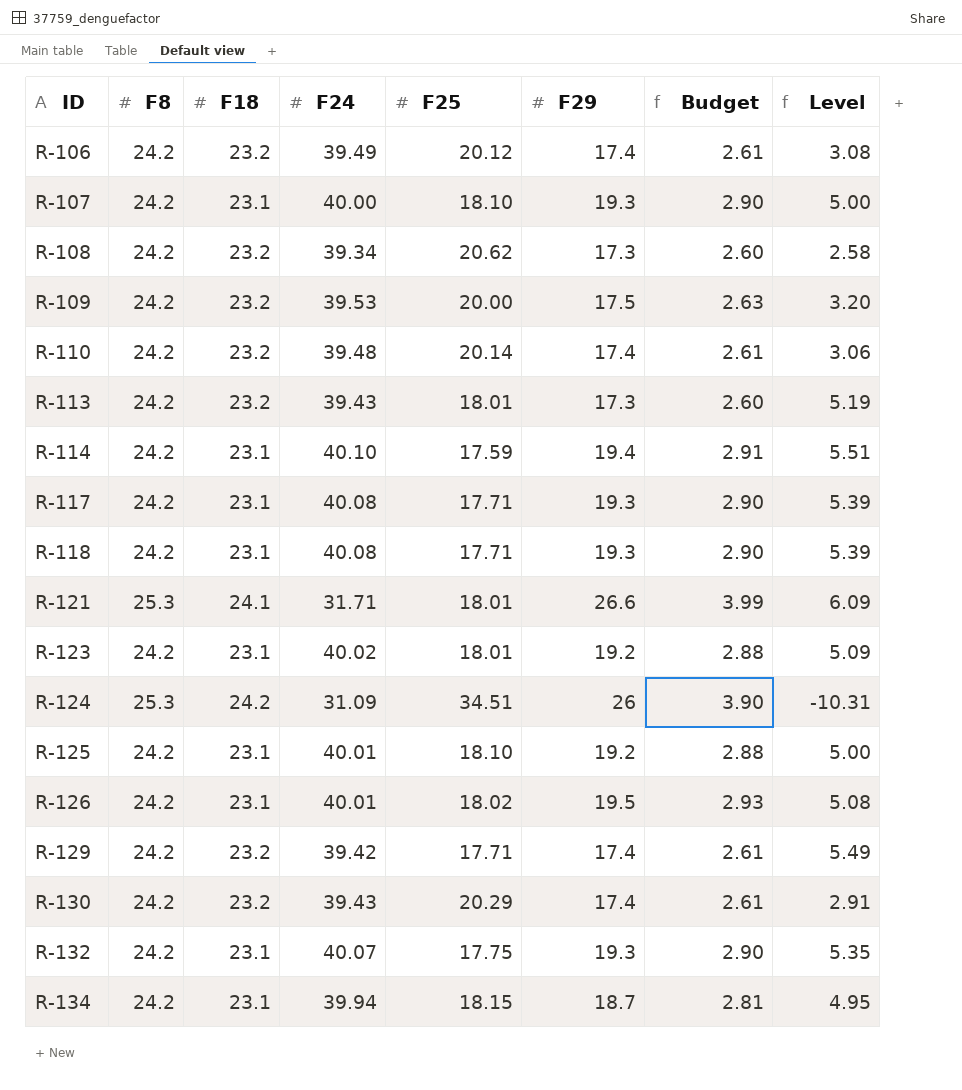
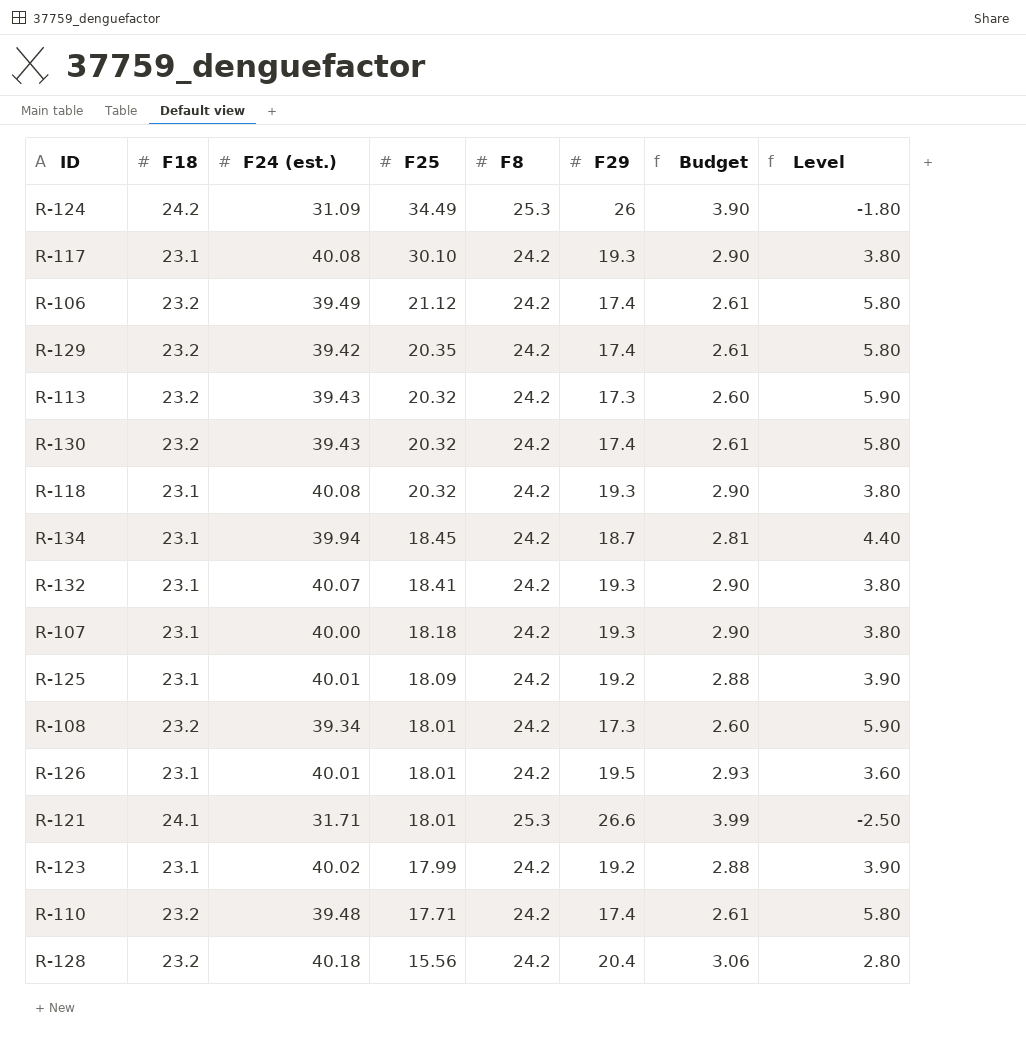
row order: ID ascending -> F25 descending
column name: F24 -> F24 (est.)
column F8 | position: 2 -> 5
column Level | formula: [F18] - [F25] -> [F18] - [F29]
row R-109: 24.2 | 23.2 | 39.53 | 20.00 | 17.5 | 2.63 | 3.20 -> none
row R-114: 24.2 | 23.1 | 40.10 | 17.59 | 19.4 | 2.91 | 5.51 -> none
R-124 | F25: 34.51 -> 34.49
R-117 | F25: 17.71 -> 30.10
R-106 | F25: 20.12 -> 21.12
R-129 | F25: 17.71 -> 20.35
R-113 | F25: 18.01 -> 20.32
R-130 | F25: 20.29 -> 20.32
R-118 | F25: 17.71 -> 20.32
R-134 | F25: 18.15 -> 18.45
R-132 | F25: 17.75 -> 18.41
R-107 | F25: 18.10 -> 18.18
R-125 | F25: 18.10 -> 18.09
R-108 | F25: 20.62 -> 18.01
R-126 | F25: 18.02 -> 18.01
R-123 | F25: 18.01 -> 17.99
R-110 | F25: 20.14 -> 17.71
row R-128: none -> 23.2 | 40.18 | 15.56 | 24.2 | 20.4 | 3.06 | 2.80

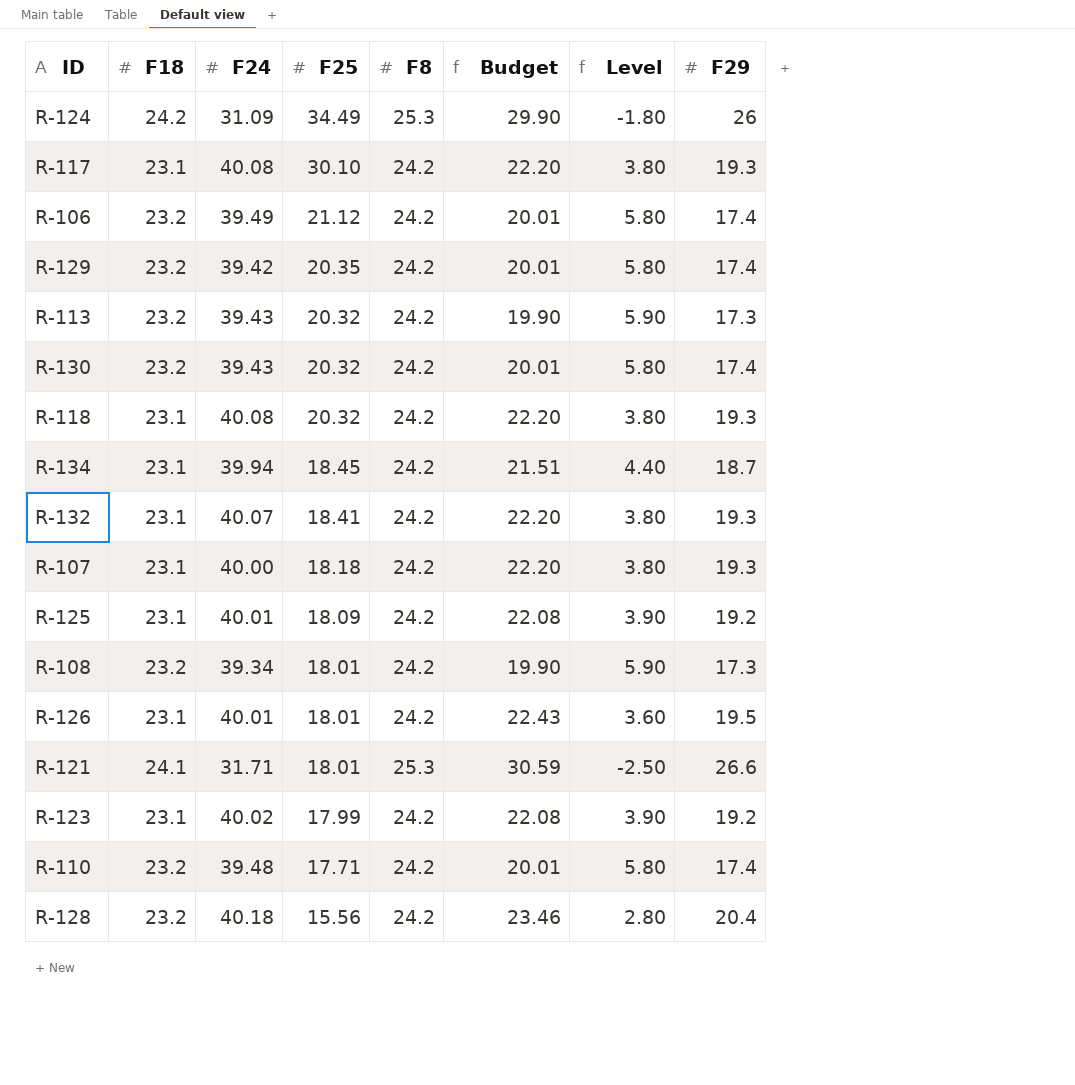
column name: F24 (est.) -> F24
column Budget | formula: [F29] * 0.15 -> [F29] * 1.15
column F29 | position: 6 -> 8

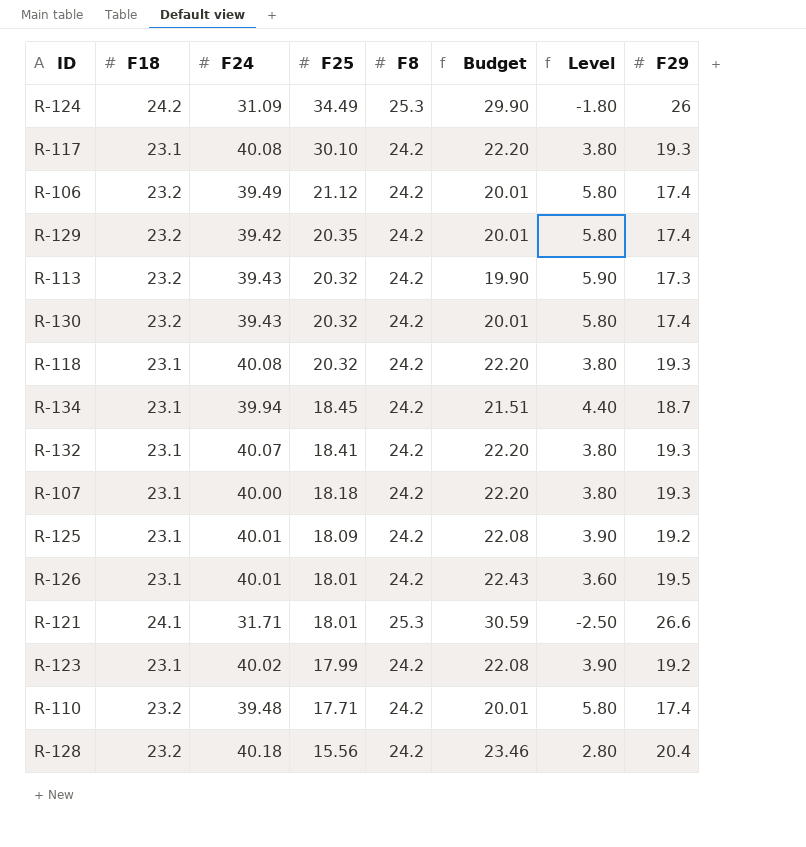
row R-108: 23.2 | 39.34 | 18.01 | 24.2 | 19.90 | 5.90 | 17.3 -> none

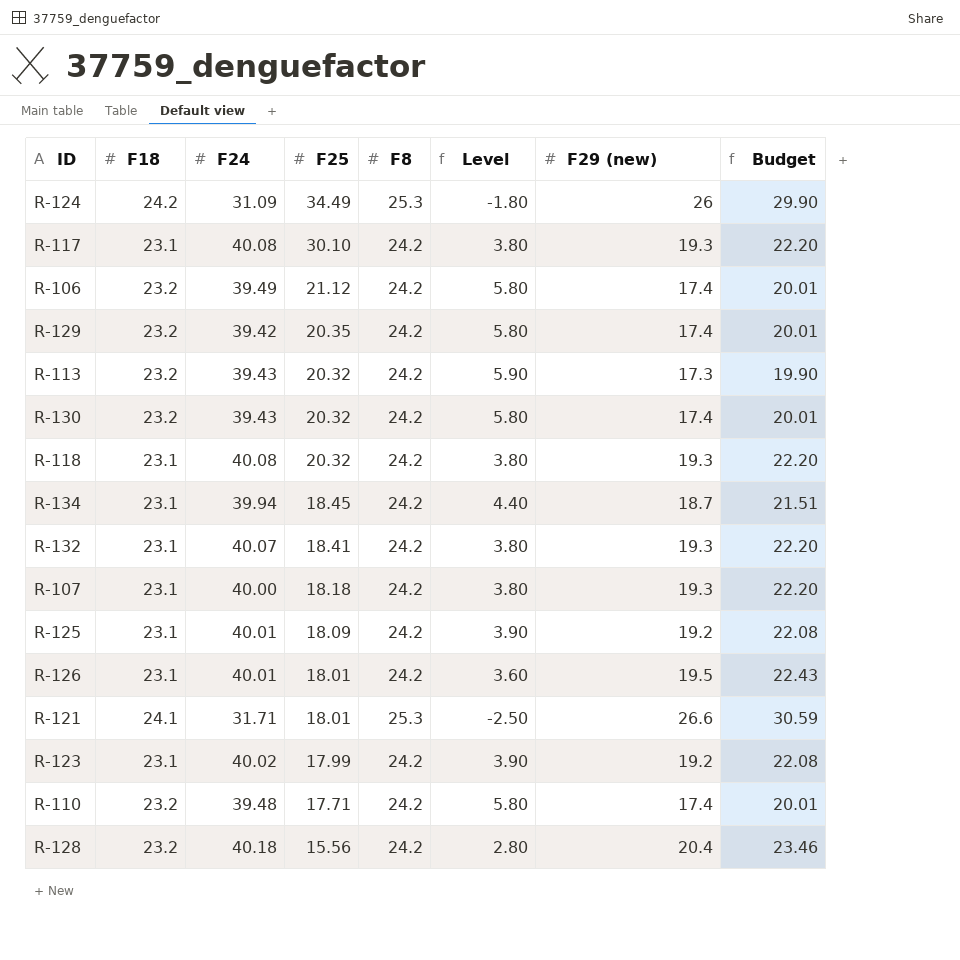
column name: F29 -> F29 (new)
column Budget | position: 6 -> 8

